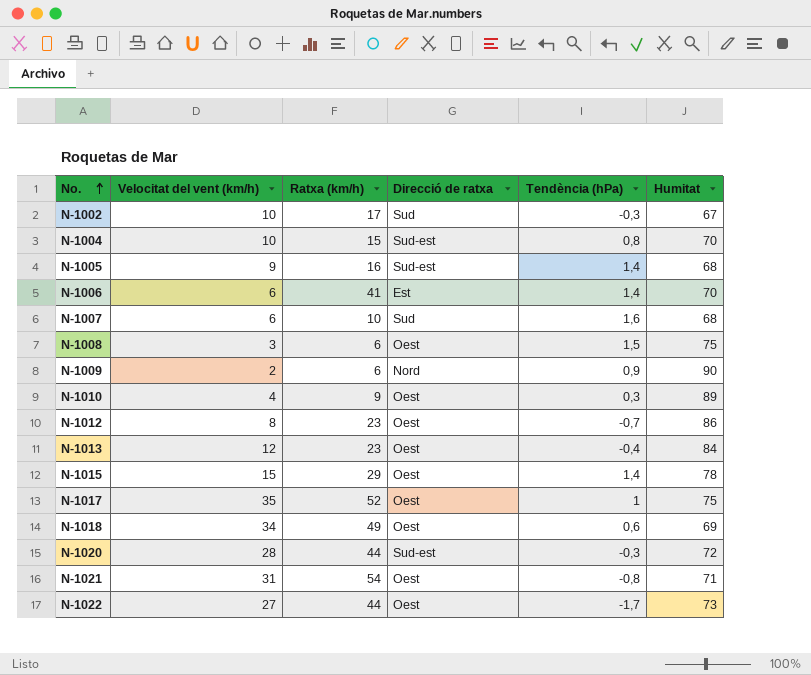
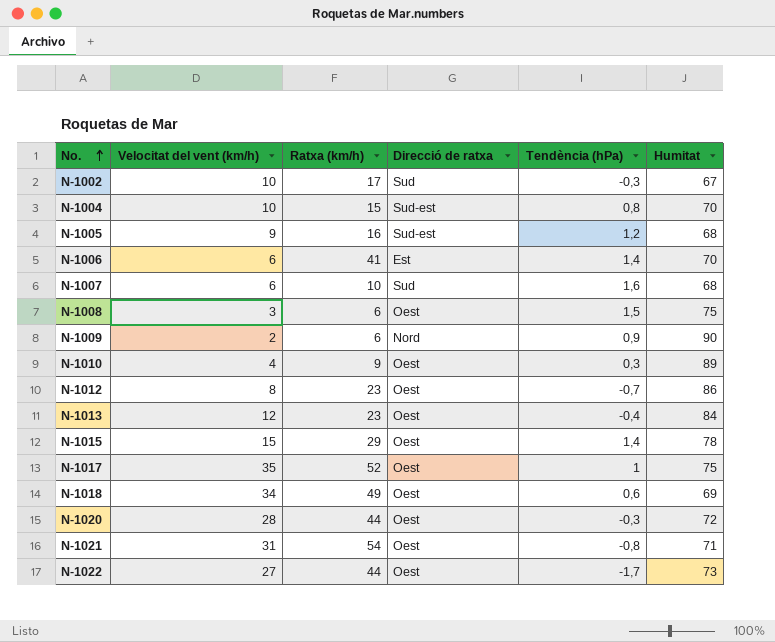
N-1005 | Tendència (hPa): 1,4 -> 1,2
N-1020 | Direcció de ratxa: Sud-est -> Oest

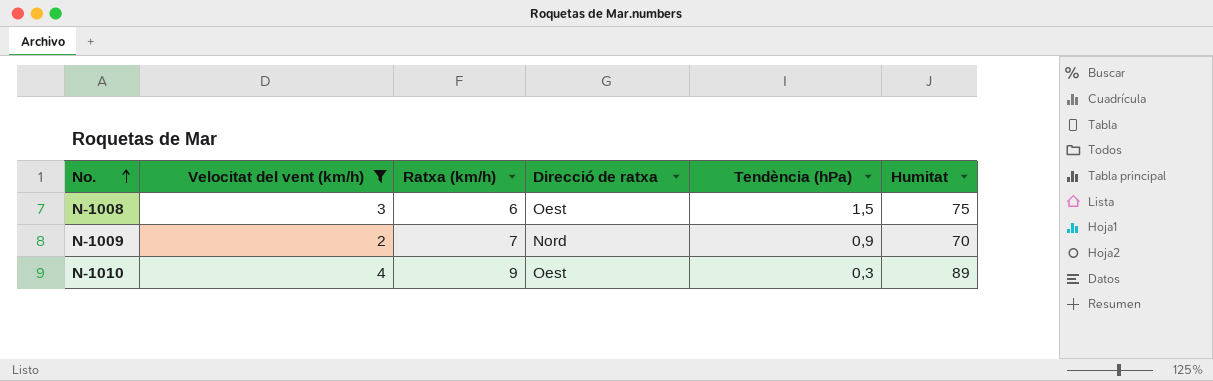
filter: none -> Velocitat del vent (km/h) <= 4
N-1009 | Ratxa (km/h): 6 -> 7
N-1009 | Humitat: 90 -> 70

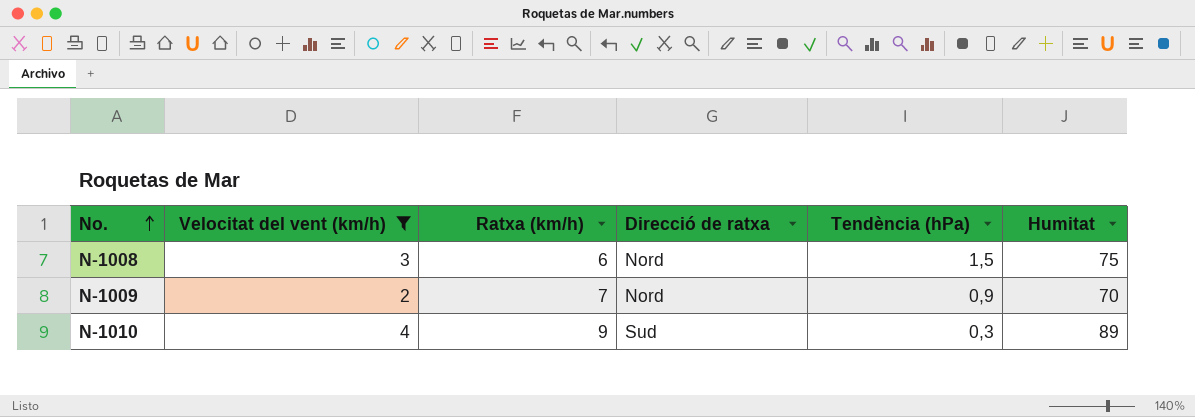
N-1008 | Direcció de ratxa: Oest -> Nord
N-1010 | Direcció de ratxa: Oest -> Sud

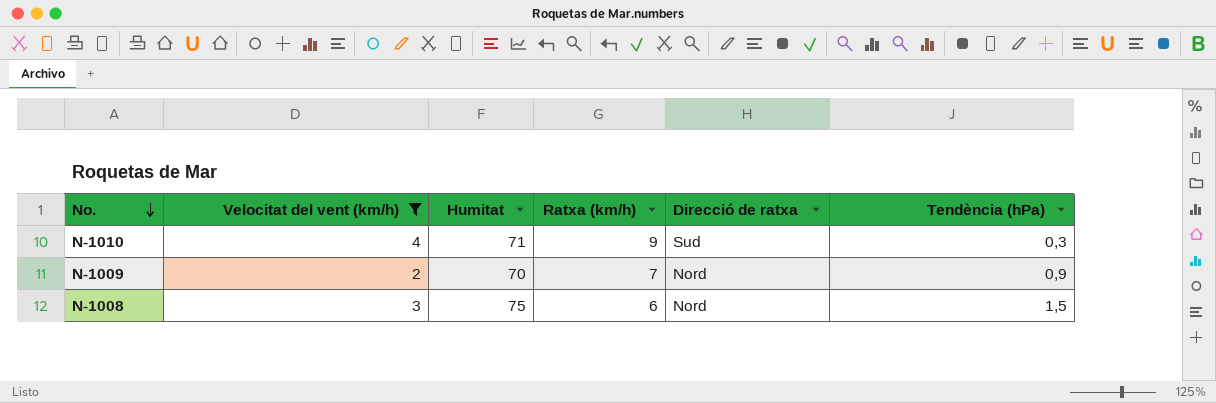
row order: No. ascending -> No. descending
column Humitat | position: 6 -> 3
N-1010 | Humitat: 89 -> 71

